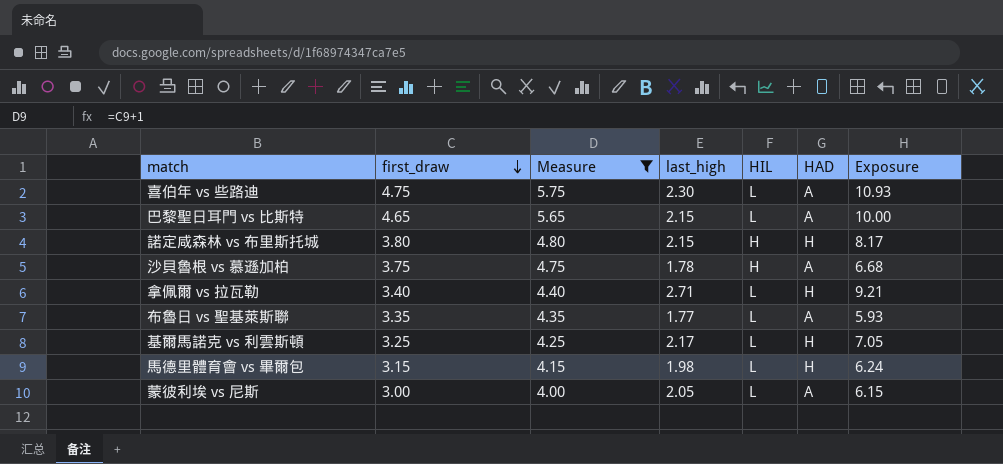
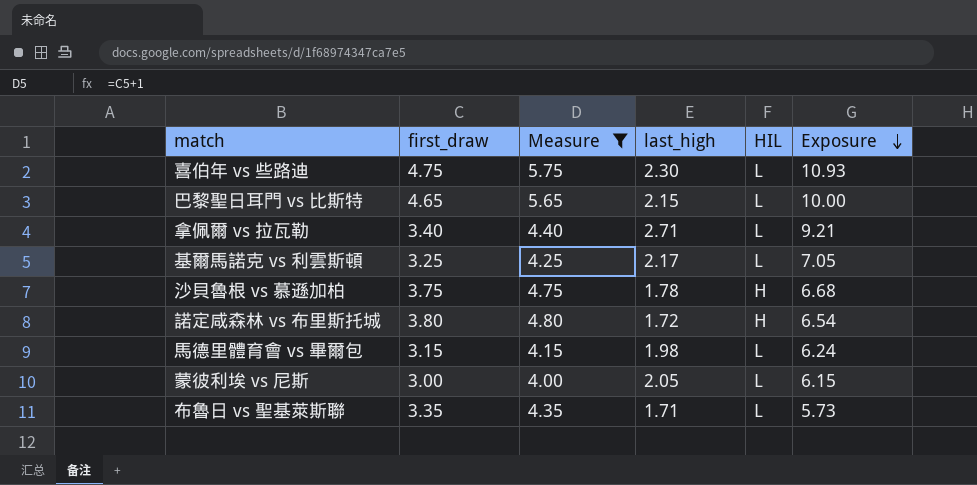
row order: first_draw descending -> Exposure descending
column HAD | position: 6 -> none
諾定咸森林 vs 布里斯托城 | last_high: 2.15 -> 1.72
諾定咸森林 vs 布里斯托城 | Exposure: 8.17 -> 6.54
布魯日 vs 聖基萊斯聯 | last_high: 1.77 -> 1.71
布魯日 vs 聖基萊斯聯 | Exposure: 5.93 -> 5.73

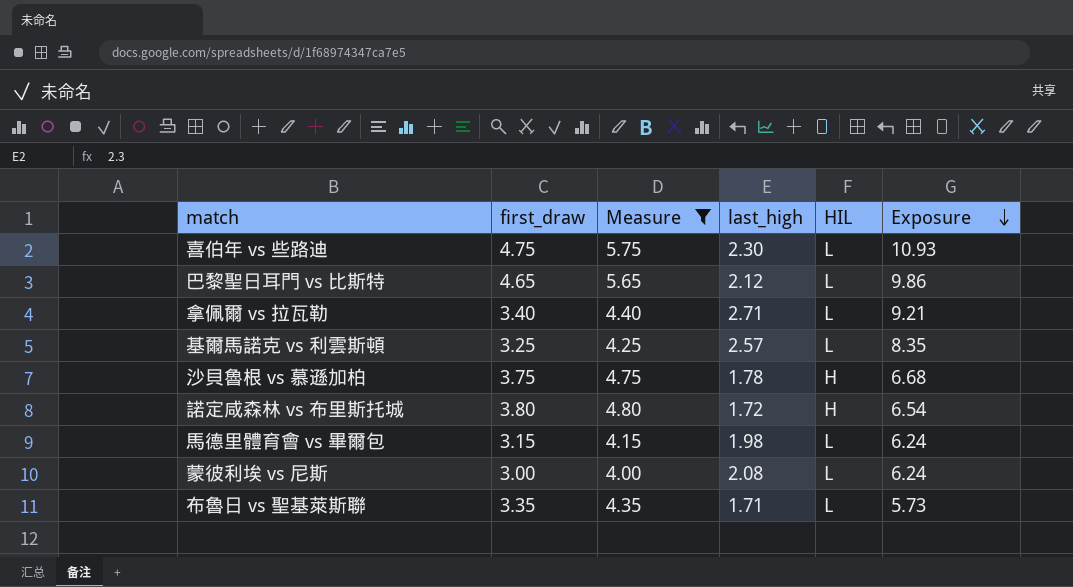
巴黎聖日耳門 vs 比斯特 | last_high: 2.15 -> 2.12
巴黎聖日耳門 vs 比斯特 | Exposure: 10.00 -> 9.86
基爾馬諾克 vs 利雲斯頓 | last_high: 2.17 -> 2.57
基爾馬諾克 vs 利雲斯頓 | Exposure: 7.05 -> 8.35
蒙彼利埃 vs 尼斯 | last_high: 2.05 -> 2.08
蒙彼利埃 vs 尼斯 | Exposure: 6.15 -> 6.24

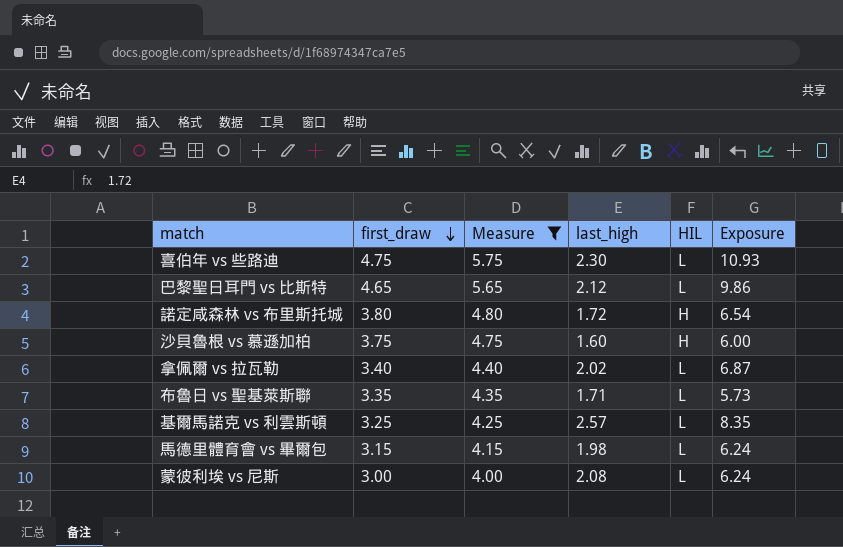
row order: Exposure descending -> first_draw descending
沙貝魯根 vs 慕遜加柏 | last_high: 1.78 -> 1.60
沙貝魯根 vs 慕遜加柏 | Exposure: 6.68 -> 6.00
拿佩爾 vs 拉瓦勒 | last_high: 2.71 -> 2.02
拿佩爾 vs 拉瓦勒 | Exposure: 9.21 -> 6.87

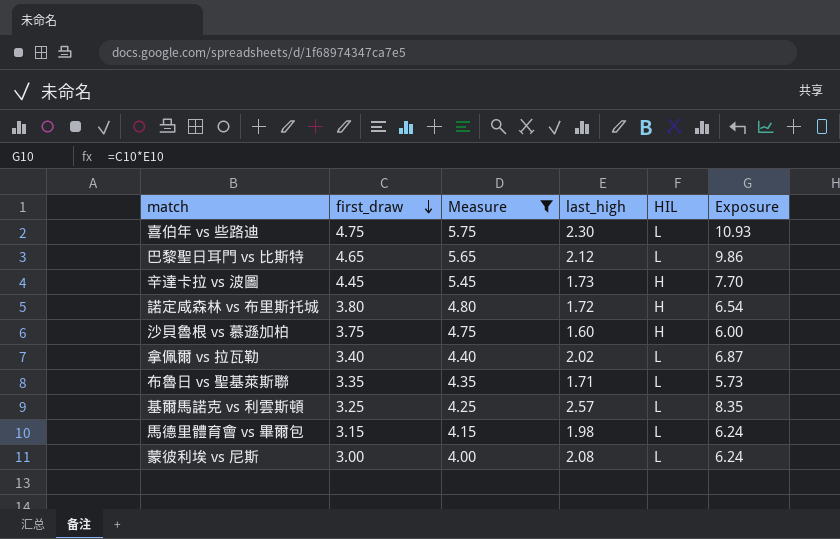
row 辛達卡拉 vs 波圖: none -> 4.45 | 5.45 | 1.73 | H | 7.70

